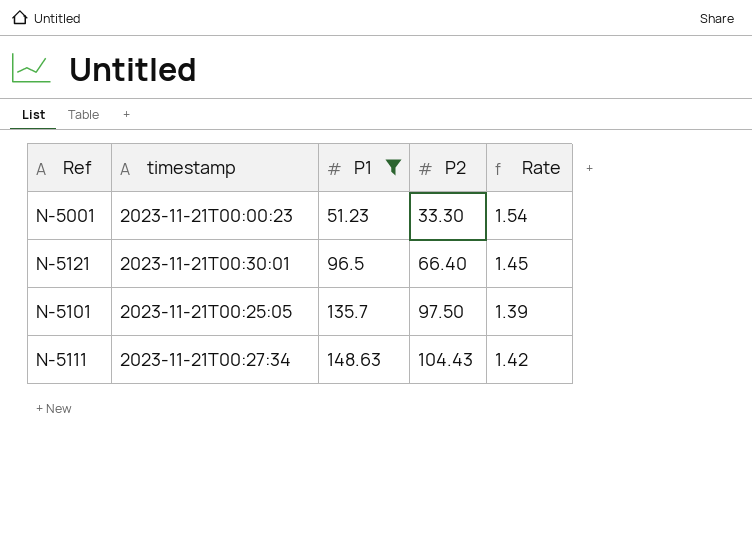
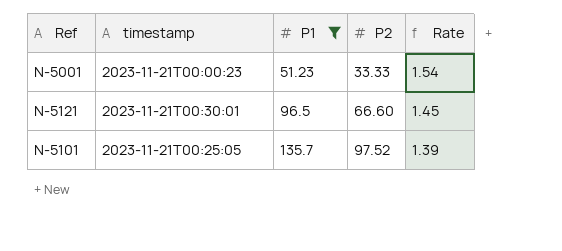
row N-5111: 2023-11-21T00:27:34 | 148.63 | 104.43 | 1.42 -> none
N-5001 | P2: 33.30 -> 33.33
N-5121 | P2: 66.40 -> 66.60
N-5101 | P2: 97.50 -> 97.52

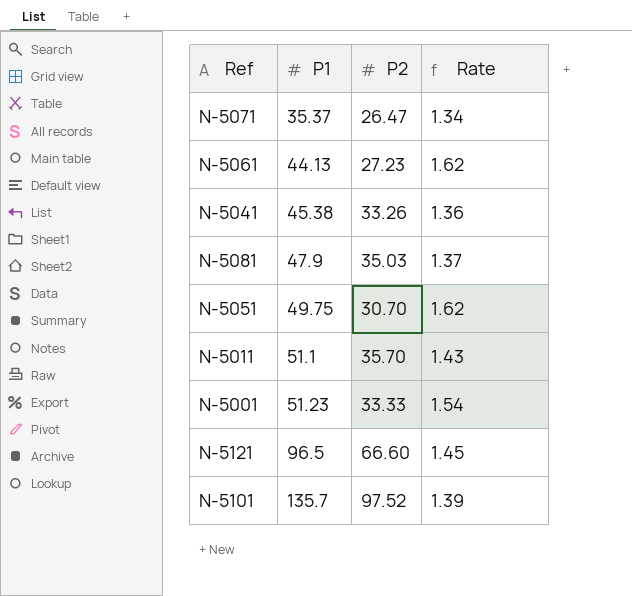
filter: P1 >= 51.23 -> none
column timestamp | position: 2 -> none

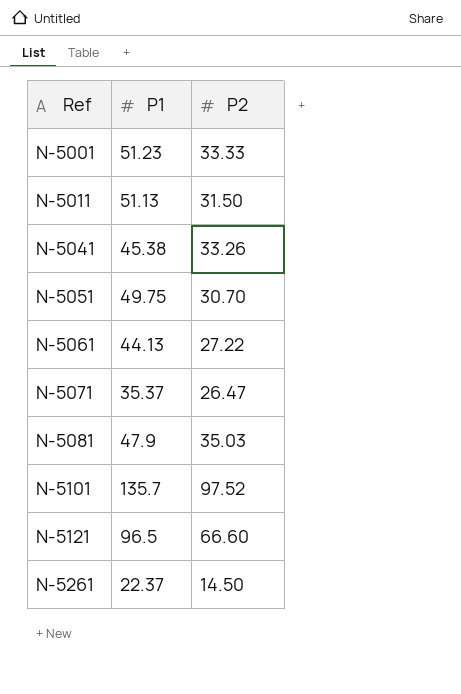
row order: P1 ascending -> Ref ascending
column Rate | formula: [P1] / [P2] -> none
N-5011 | P1: 51.1 -> 51.13
N-5011 | P2: 35.70 -> 31.50
N-5061 | P2: 27.23 -> 27.22
row N-5261: none -> 22.37 | 14.50

